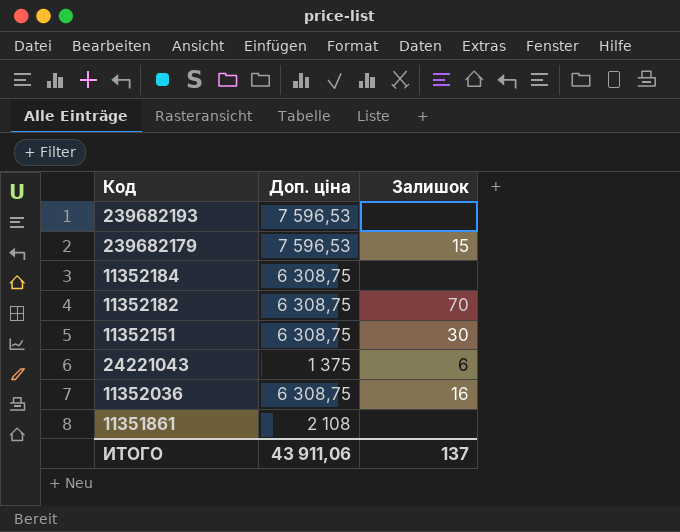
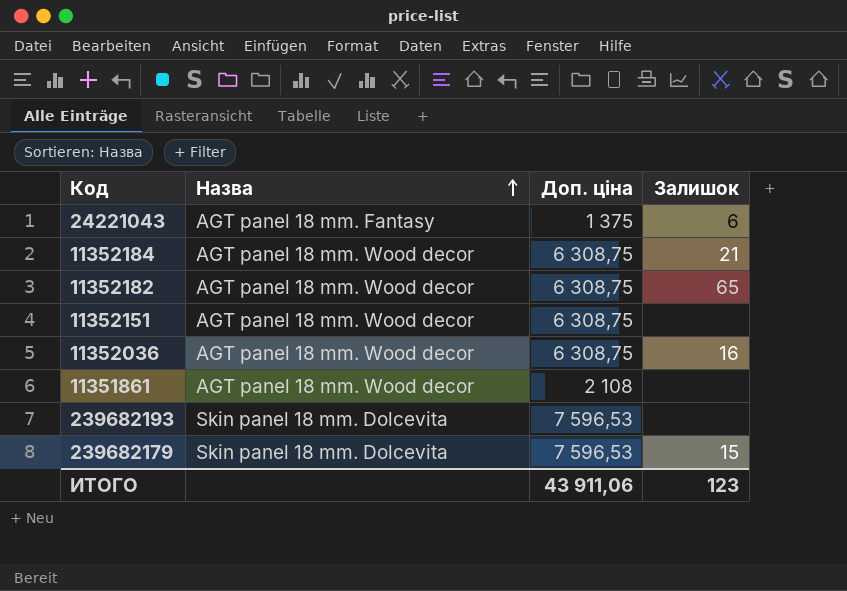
row order: none -> Назва ascending
column Назва | position: none -> 2
11352184 | Залишок: none -> 21
11352182 | Залишок: 70 -> 65
11352151 | Залишок: 30 -> none
ИТОГО | Залишок: 137 -> 123

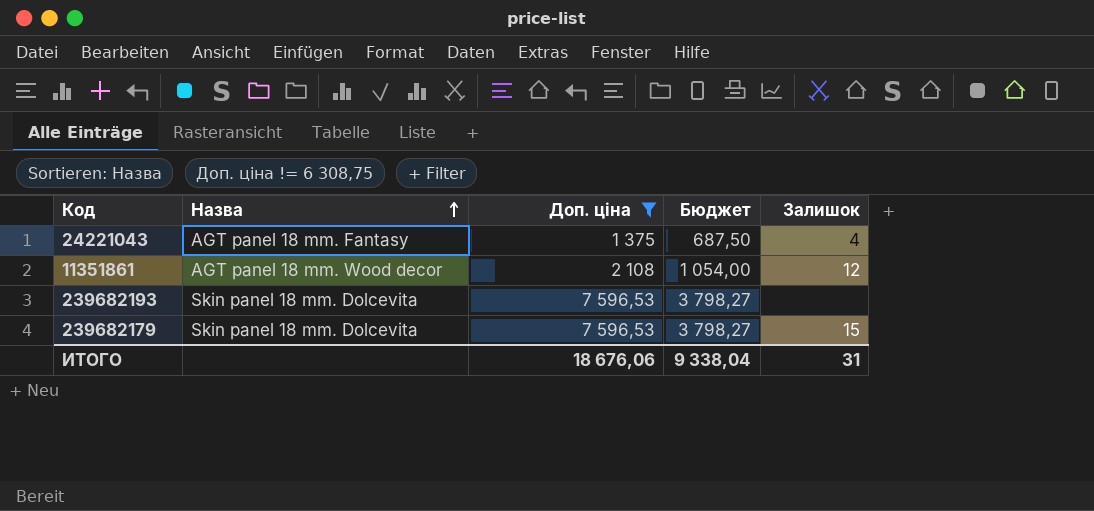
filter: none -> Доп. ціна != 6 308,75
column Бюджет | formula: none -> [Доп. ціна] * 0,5
24221043 | Залишок: 6 -> 4
11351861 | Залишок: none -> 12
ИТОГО | Доп. ціна: 43 911,06 -> 18 676,06
ИТОГО | Залишок: 123 -> 31

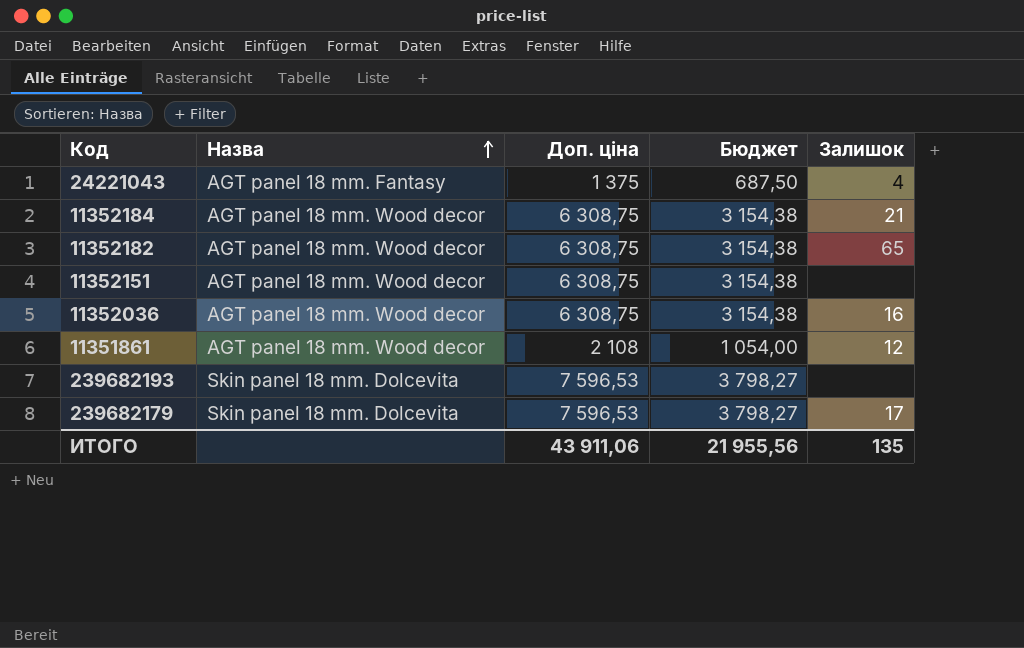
filter: Доп. ціна != 6 308,75 -> none
239682179 | Залишок: 15 -> 17
ИТОГО | Доп. ціна: 18 676,06 -> 43 911,06
ИТОГО | Бюджет: 9 338,04 -> 21 955,56
ИТОГО | Залишок: 31 -> 135

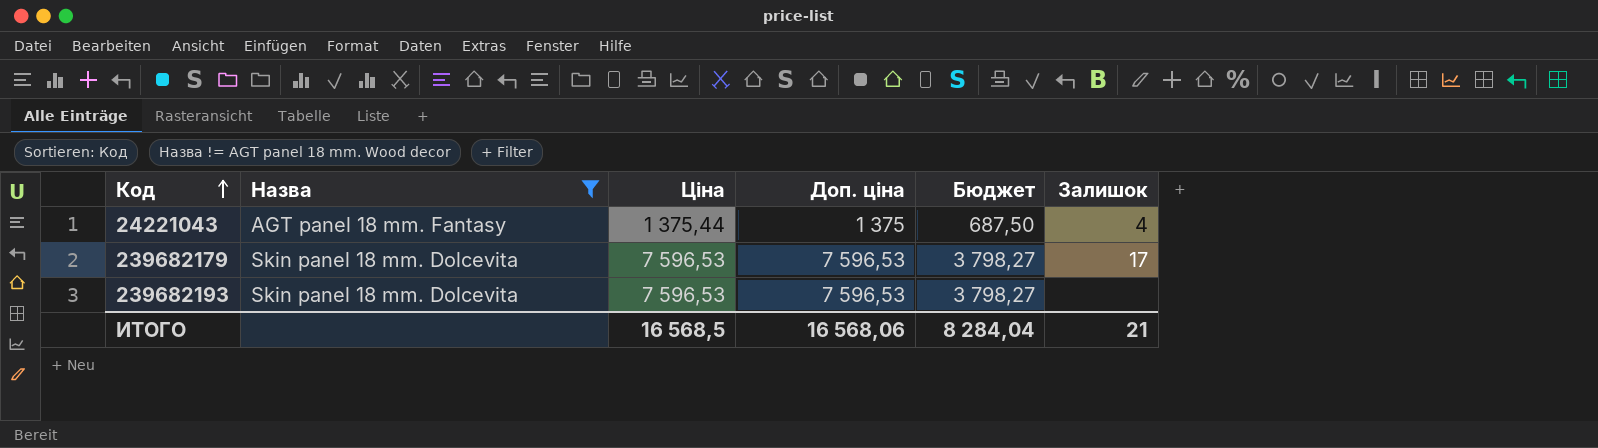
filter: none -> Назва != AGT panel 18 mm. Wood decor
row order: Назва ascending -> Код ascending
column Ціна | position: none -> 3
ИТОГО | Доп. ціна: 43 911,06 -> 16 568,06
ИТОГО | Бюджет: 21 955,56 -> 8 284,04
ИТОГО | Залишок: 135 -> 21

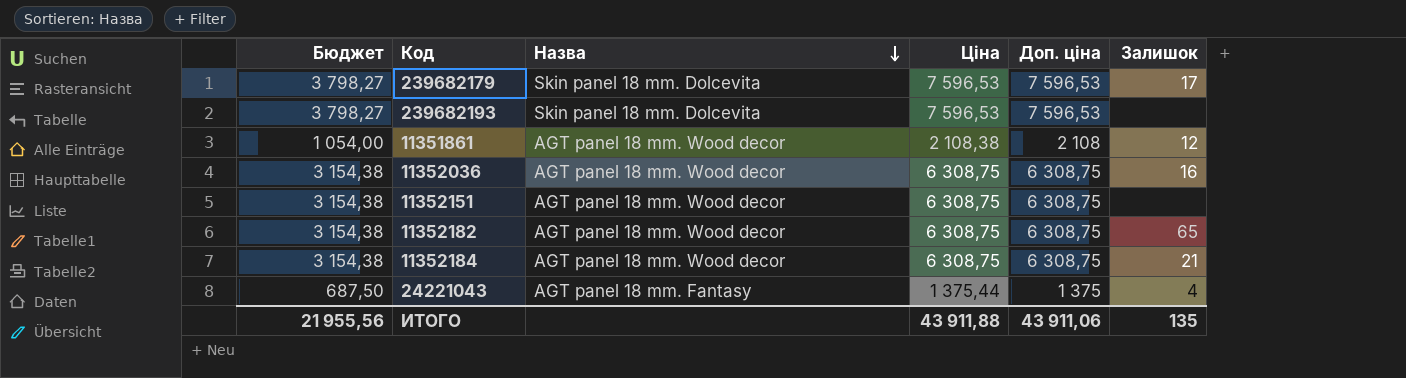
filter: Назва != AGT panel 18 mm. Wood decor -> none
row order: Код ascending -> Назва descending
column Бюджет | position: 5 -> 1
ИТОГО | Бюджет: 8 284,04 -> 21 955,56
ИТОГО | Ціна: 16 568,5 -> 43 911,88
ИТОГО | Доп. ціна: 16 568,06 -> 43 911,06
ИТОГО | Залишок: 21 -> 135

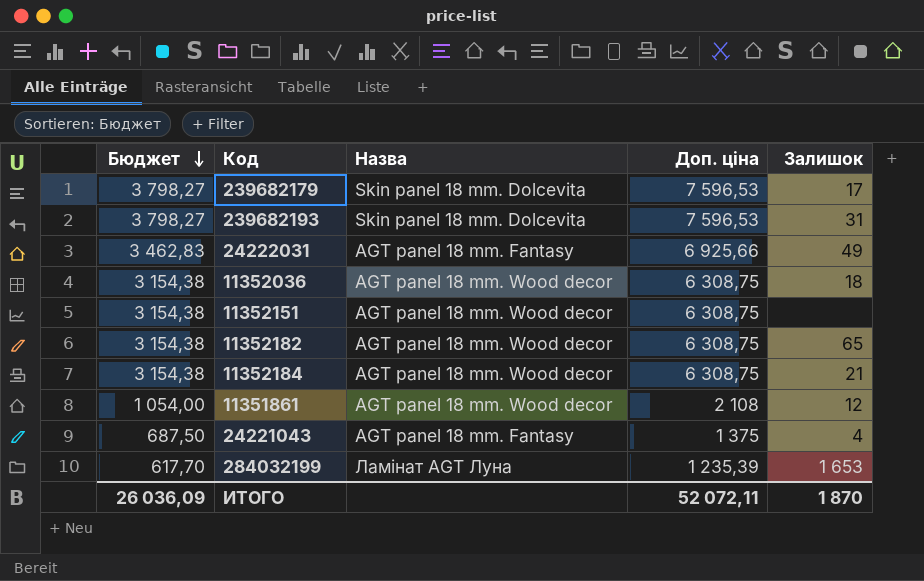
row order: Назва descending -> Бюджет descending
column Ціна | position: 4 -> none
239682193 | Залишок: none -> 31
row 24222031: none -> 3 462,83 | AGT panel 18 mm. Fantasy | 6 925,66 | 49
11352036 | Залишок: 16 -> 18
row 284032199: none -> 617,70 | Ламінат AGT Луна | 1 235,39 | 1 653
ИТОГО | Бюджет: 21 955,56 -> 26 036,09
ИТОГО | Доп. ціна: 43 911,06 -> 52 072,11
ИТОГО | Залишок: 135 -> 1 870

